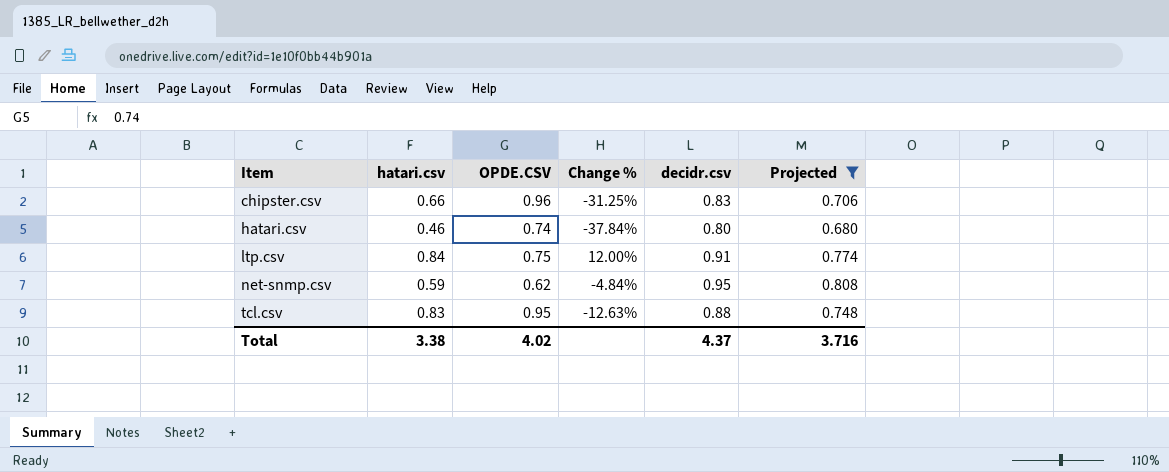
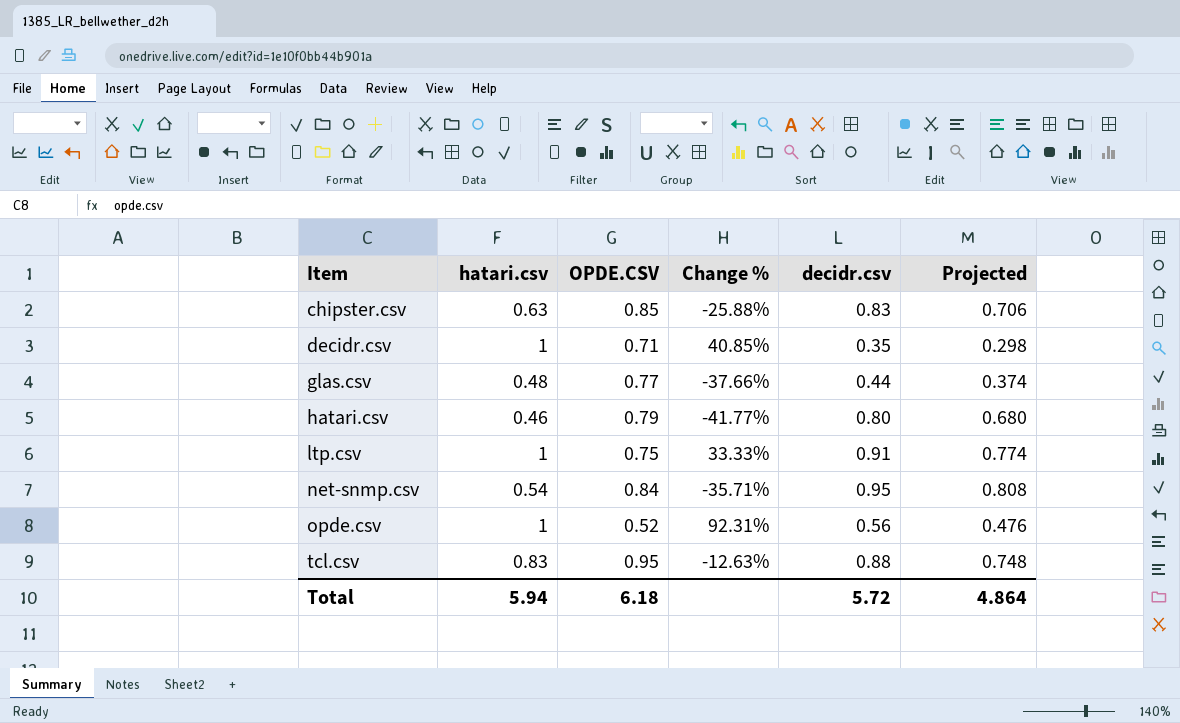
filter: Projected >= 0.680 -> none
chipster.csv | hatari.csv: 0.66 -> 0.63
chipster.csv | OPDE.CSV: 0.96 -> 0.85
chipster.csv | Change %: -31.25% -> -25.88%
hatari.csv | OPDE.CSV: 0.74 -> 0.79
hatari.csv | Change %: -37.84% -> -41.77%
ltp.csv | hatari.csv: 0.84 -> 1
ltp.csv | Change %: 12.00% -> 33.33%
net-snmp.csv | hatari.csv: 0.59 -> 0.54
net-snmp.csv | OPDE.CSV: 0.62 -> 0.84
net-snmp.csv | Change %: -4.84% -> -35.71%
Total | hatari.csv: 3.38 -> 5.94
Total | OPDE.CSV: 4.02 -> 6.18
Total | decidr.csv: 4.37 -> 5.72
Total | Projected: 3.716 -> 4.864

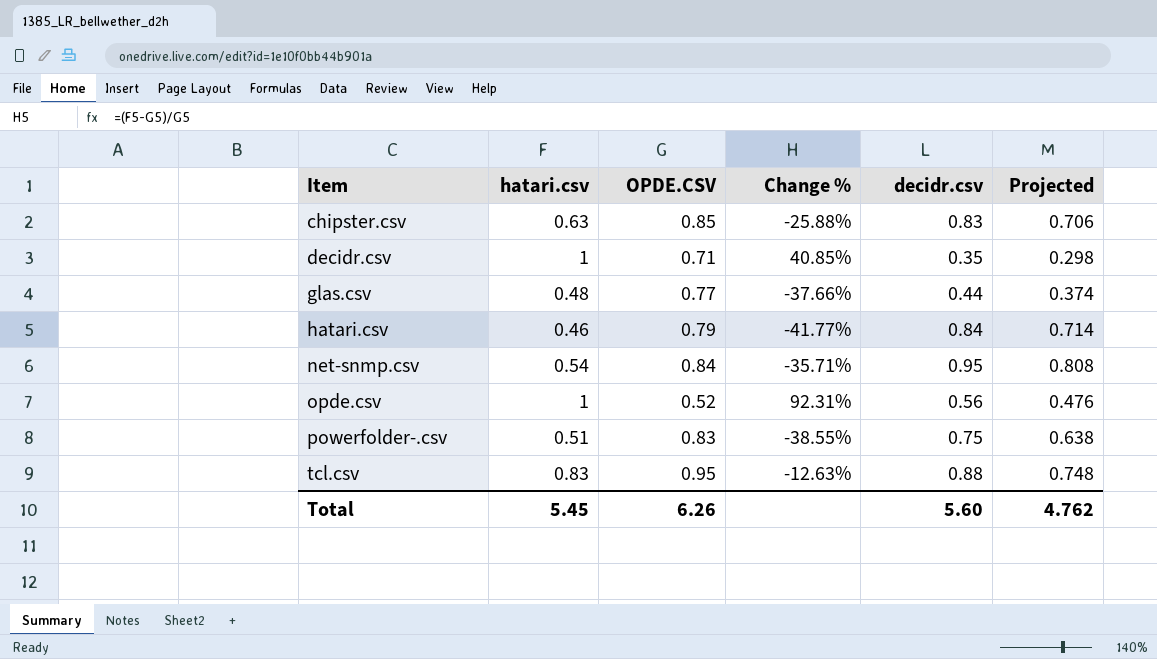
row ltp.csv: 1 | 0.75 | 33.33% | 0.91 | 0.774 -> none
hatari.csv | decidr.csv: 0.80 -> 0.84
hatari.csv | Projected: 0.680 -> 0.714
row powerfolder-.csv: none -> 0.51 | 0.83 | -38.55% | 0.75 | 0.638
Total | hatari.csv: 5.94 -> 5.45
Total | OPDE.CSV: 6.18 -> 6.26
Total | decidr.csv: 5.72 -> 5.60
Total | Projected: 4.864 -> 4.762

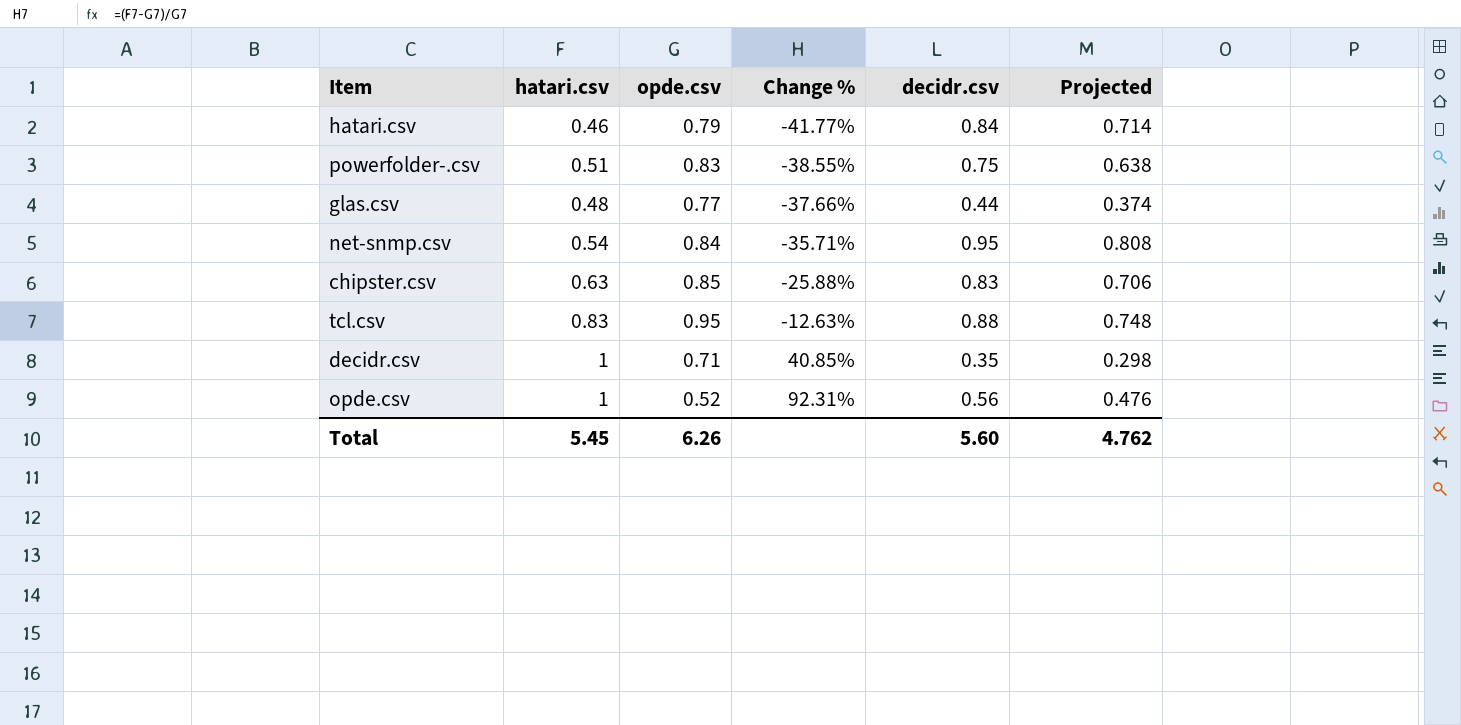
row order: Item ascending -> Change % ascending
column name: OPDE.CSV -> opde.csv

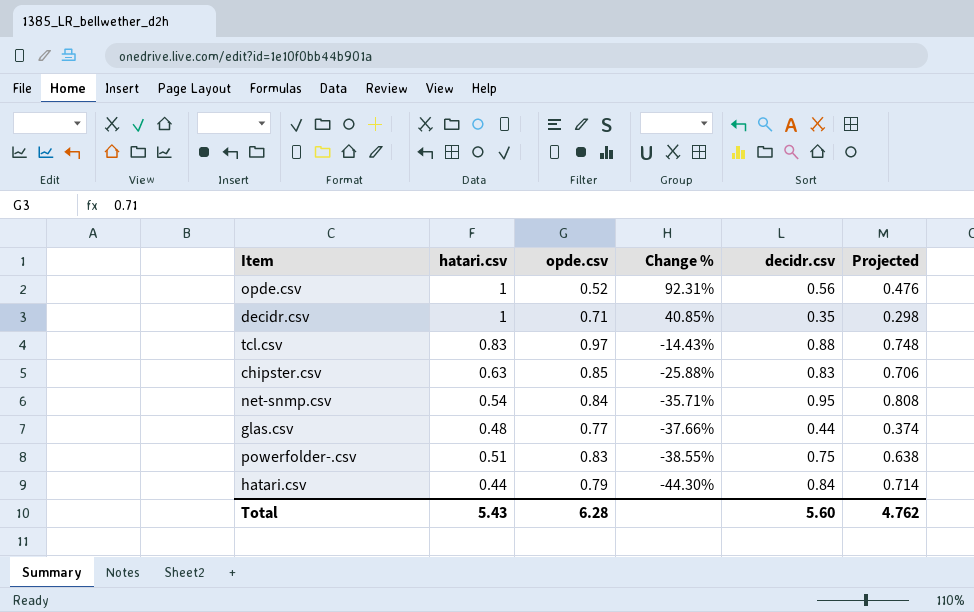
row order: Change % ascending -> Change % descending
tcl.csv | opde.csv: 0.95 -> 0.97
tcl.csv | Change %: -12.63% -> -14.43%
hatari.csv | hatari.csv: 0.46 -> 0.44
hatari.csv | Change %: -41.77% -> -44.30%
Total | hatari.csv: 5.45 -> 5.43
Total | opde.csv: 6.26 -> 6.28

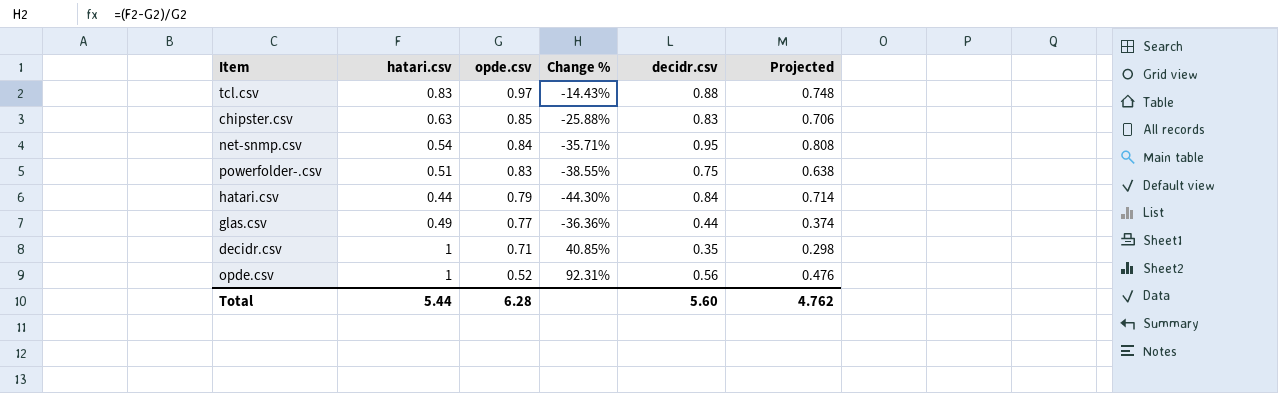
row order: Change % descending -> opde.csv descending
glas.csv | hatari.csv: 0.48 -> 0.49
glas.csv | Change %: -37.66% -> -36.36%
Total | hatari.csv: 5.43 -> 5.44

